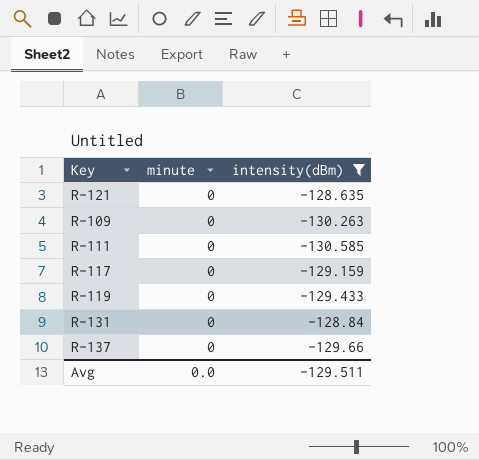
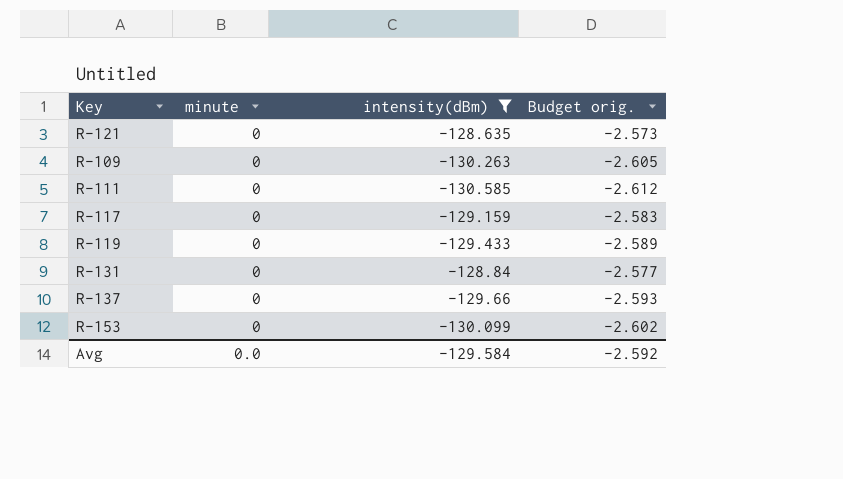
column Budget orig. | formula: none -> [intensity(dBm)] * 0.02
row R-153: none -> 0 | -130.099 | -2.602
Avg | intensity(dBm): -129.511 -> -129.584

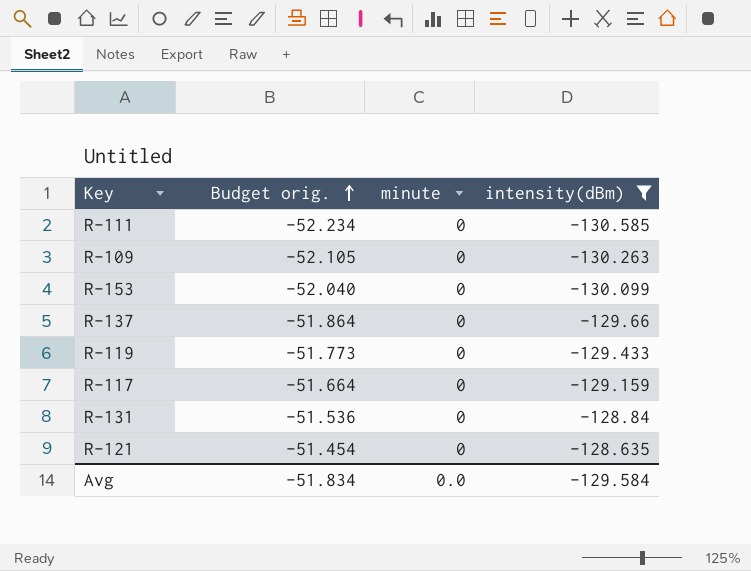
row order: none -> Budget orig. ascending
column Budget orig. | formula: [intensity(dBm)] * 0.02 -> [intensity(dBm)] * 0.4
column Budget orig. | position: 4 -> 2
Avg | Budget orig.: -2.592 -> -51.834

